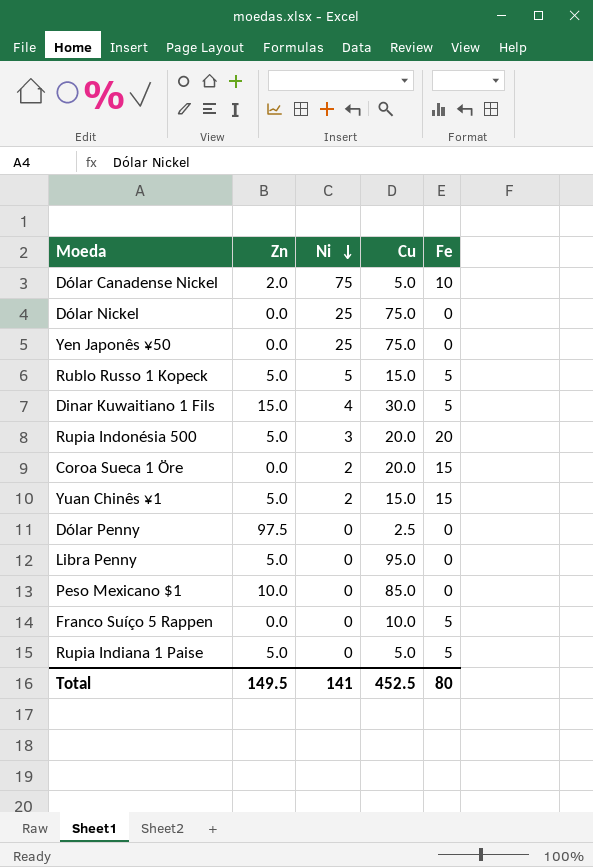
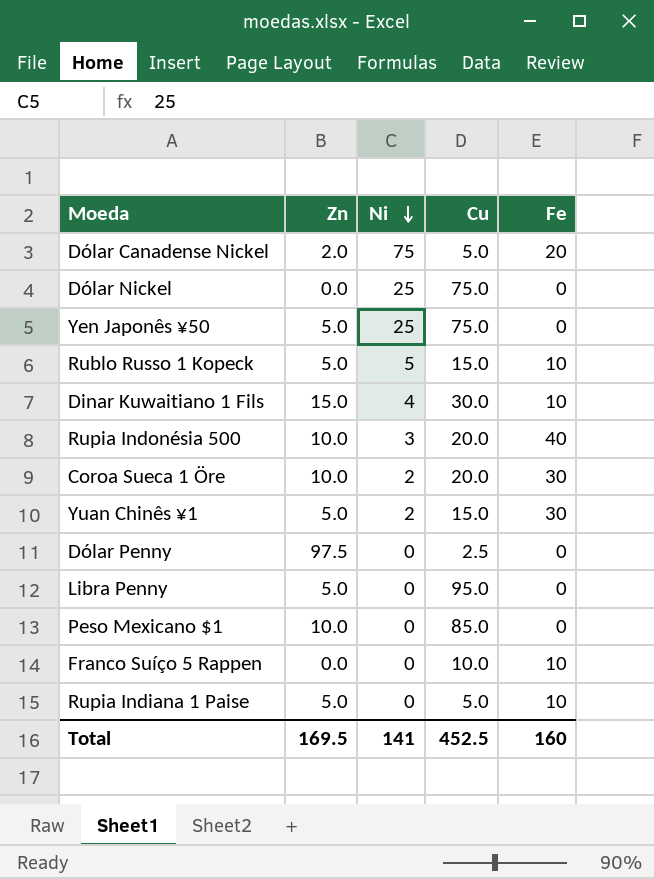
Dólar Canadense Nickel | Fe: 10 -> 20
Yen Japonês ¥50 | Zn: 0.0 -> 5.0
Rublo Russo 1 Kopeck | Fe: 5 -> 10
Dinar Kuwaitiano 1 Fils | Fe: 5 -> 10
Rupia Indonésia 500 | Zn: 5.0 -> 10.0
Rupia Indonésia 500 | Fe: 20 -> 40
Coroa Sueca 1 Öre | Zn: 0.0 -> 10.0
Coroa Sueca 1 Öre | Fe: 15 -> 30
Yuan Chinês ¥1 | Fe: 15 -> 30
Franco Suíço 5 Rappen | Fe: 5 -> 10
Rupia Indiana 1 Paise | Fe: 5 -> 10
Total | Zn: 149.5 -> 169.5
Total | Fe: 80 -> 160

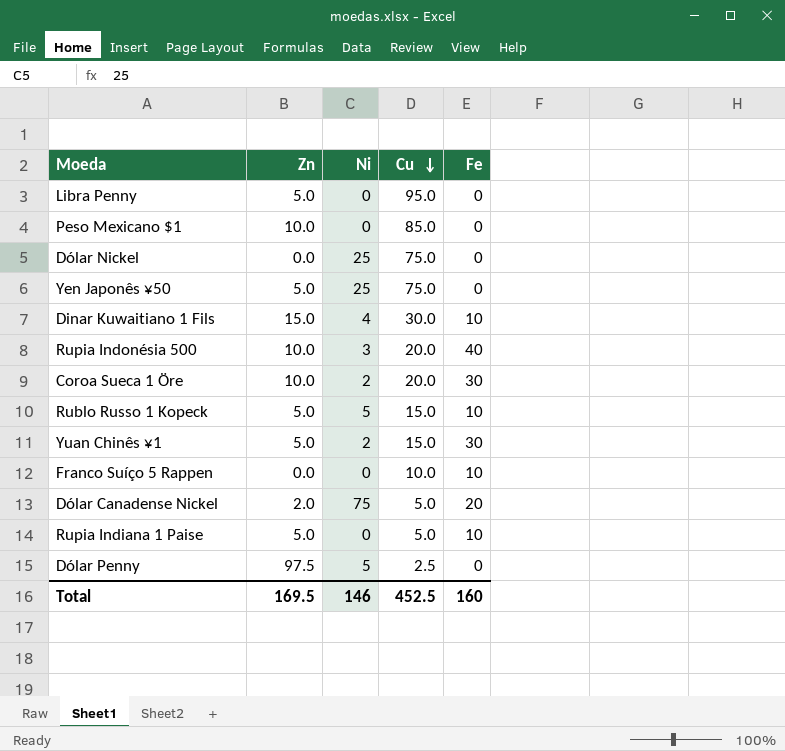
row order: Ni descending -> Cu descending
Dólar Penny | Ni: 0 -> 5
Total | Ni: 141 -> 146

